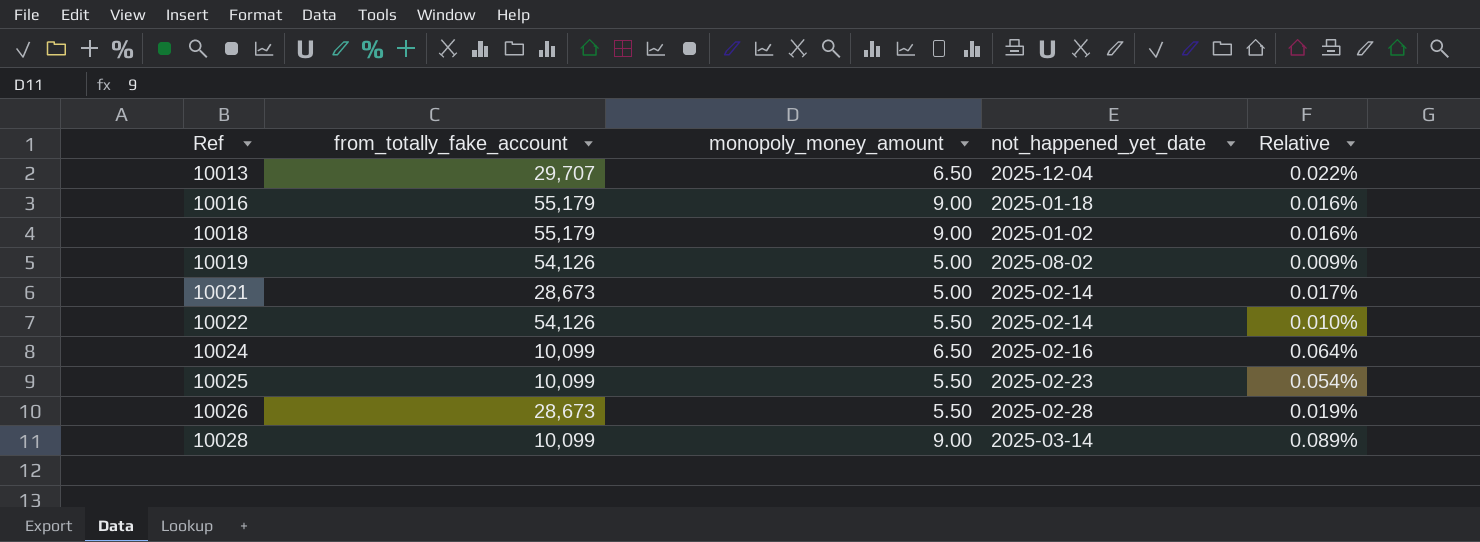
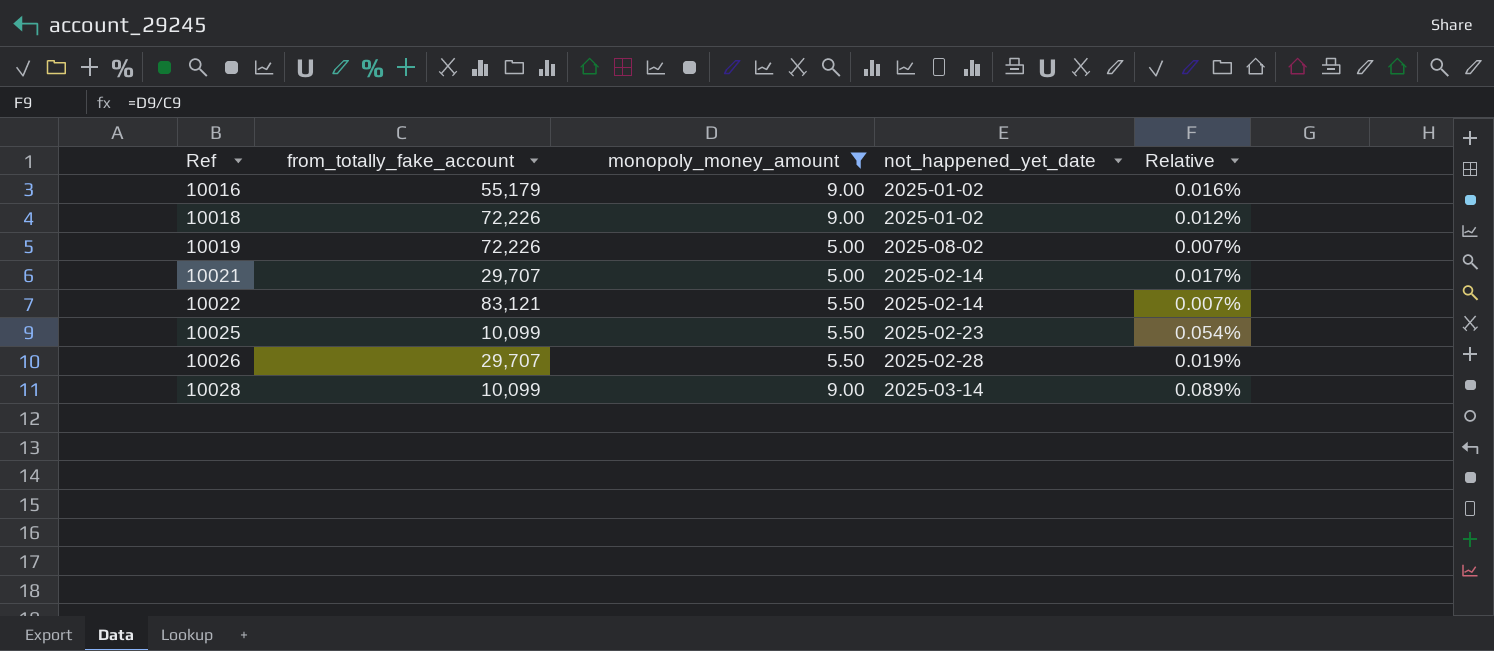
filter: none -> monopoly_money_amount != 6.50
10016 | not_happened_yet_date: 2025-01-18 -> 2025-01-02
10018 | from_totally_fake_account: 55,179 -> 72,226
10018 | Relative: 0.016% -> 0.012%
10019 | from_totally_fake_account: 54,126 -> 72,226
10019 | Relative: 0.009% -> 0.007%
10021 | from_totally_fake_account: 28,673 -> 29,707
10022 | from_totally_fake_account: 54,126 -> 83,121
10022 | Relative: 0.010% -> 0.007%
10026 | from_totally_fake_account: 28,673 -> 29,707

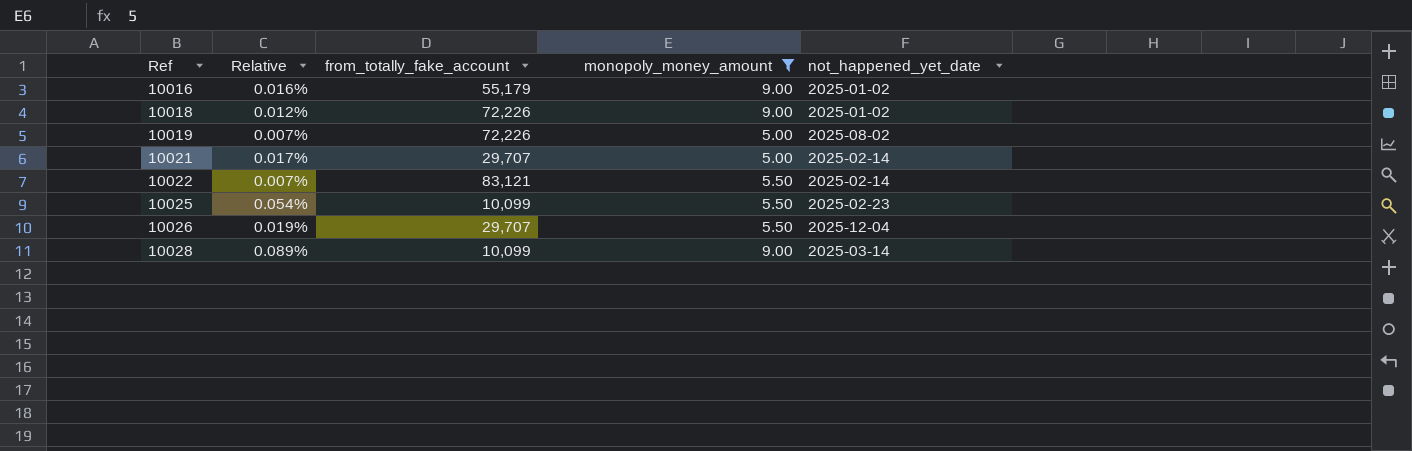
column Relative | position: 5 -> 2
10026 | not_happened_yet_date: 2025-02-28 -> 2025-12-04

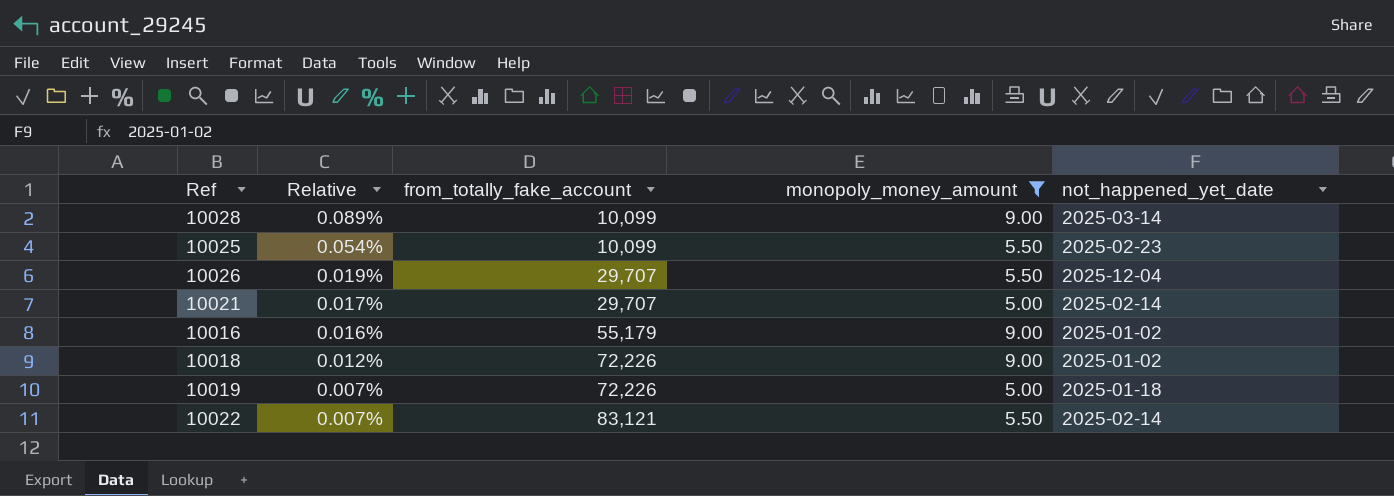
row order: Ref ascending -> Relative descending
10019 | not_happened_yet_date: 2025-08-02 -> 2025-01-18

